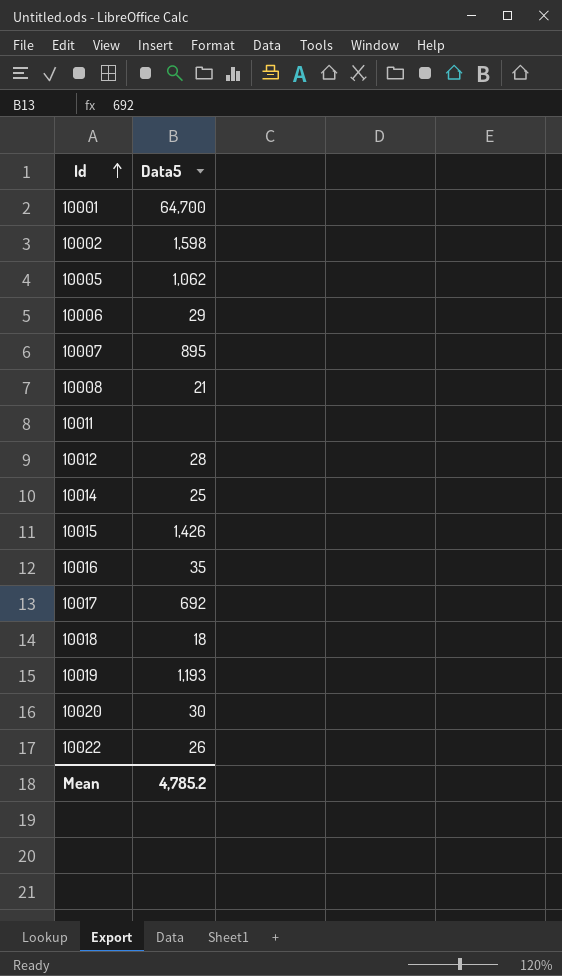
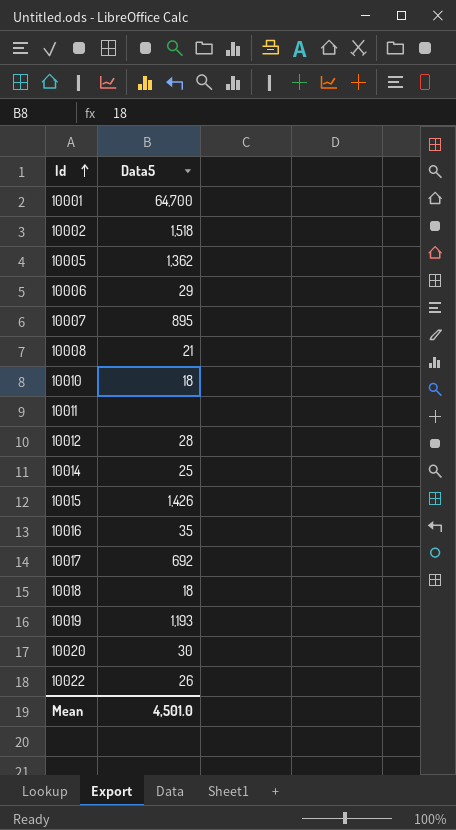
10002 | Data5: 1,598 -> 1,518
10005 | Data5: 1,062 -> 1,362
row 10010: none -> 18
Mean | Data5: 4,785.2 -> 4,501.0

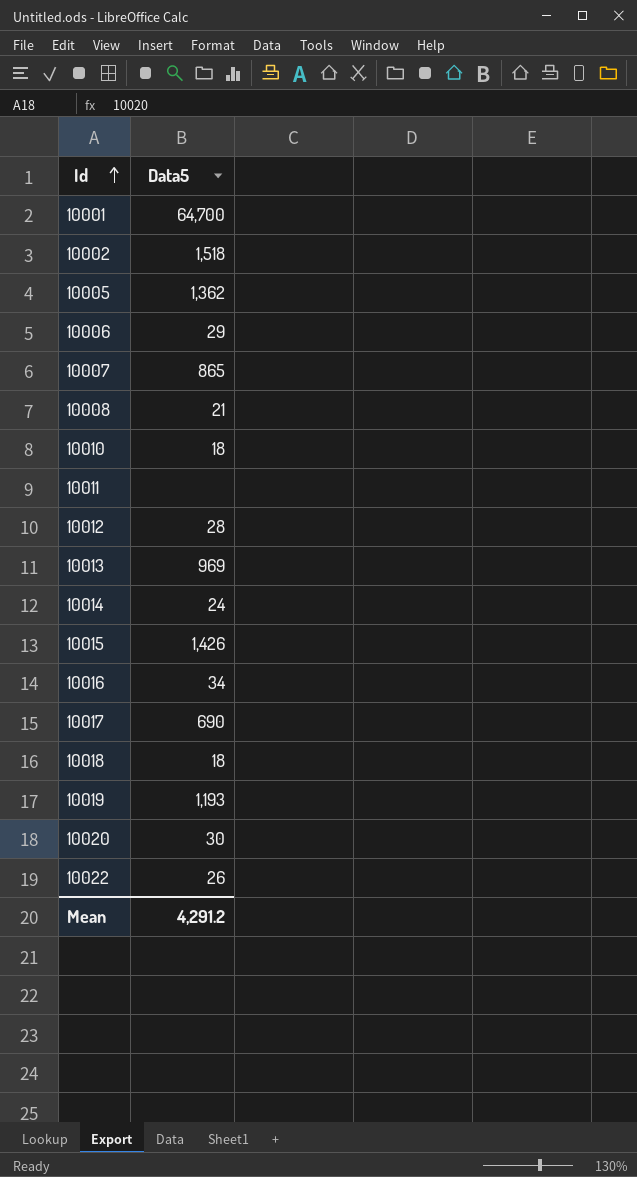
10007 | Data5: 895 -> 865
row 10013: none -> 969
10014 | Data5: 25 -> 24
10016 | Data5: 35 -> 34
10017 | Data5: 692 -> 690
Mean | Data5: 4,501.0 -> 4,291.2

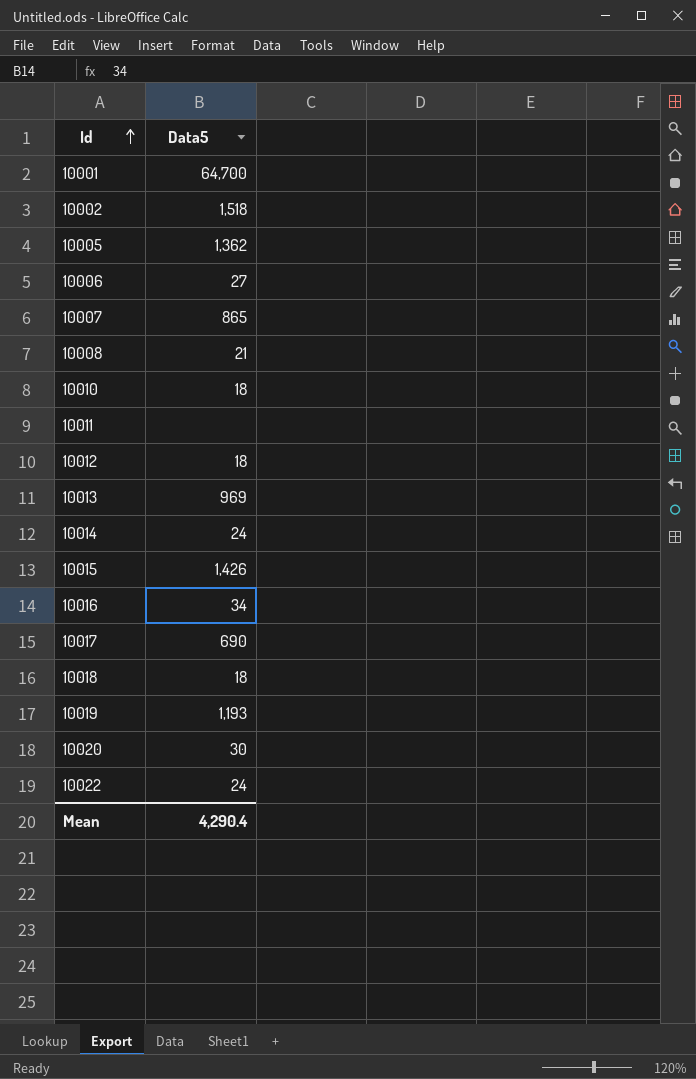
10006 | Data5: 29 -> 27
10012 | Data5: 28 -> 18
10022 | Data5: 26 -> 24
Mean | Data5: 4,291.2 -> 4,290.4

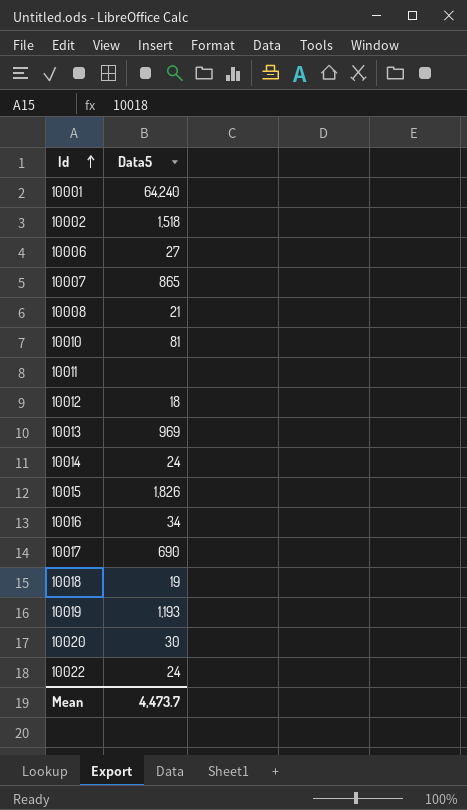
row 10005: 1,362 -> none
10001 | Data5: 64,700 -> 64,240
10010 | Data5: 18 -> 81
10015 | Data5: 1,426 -> 1,826
10018 | Data5: 18 -> 19
Mean | Data5: 4,290.4 -> 4,473.7

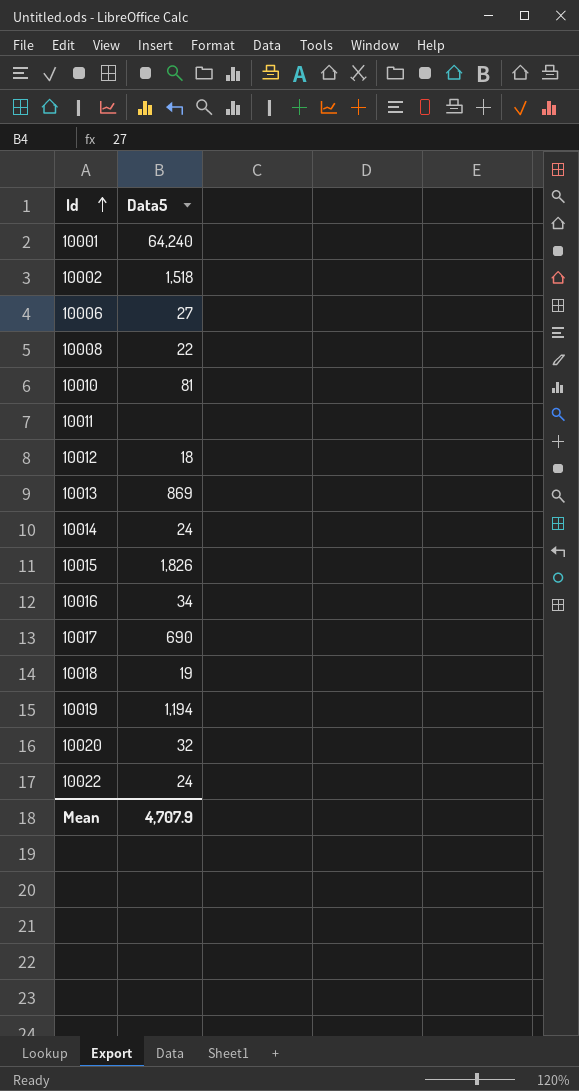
row 10007: 865 -> none
10008 | Data5: 21 -> 22
10013 | Data5: 969 -> 869
10019 | Data5: 1,193 -> 1,194
10020 | Data5: 30 -> 32
Mean | Data5: 4,473.7 -> 4,707.9

